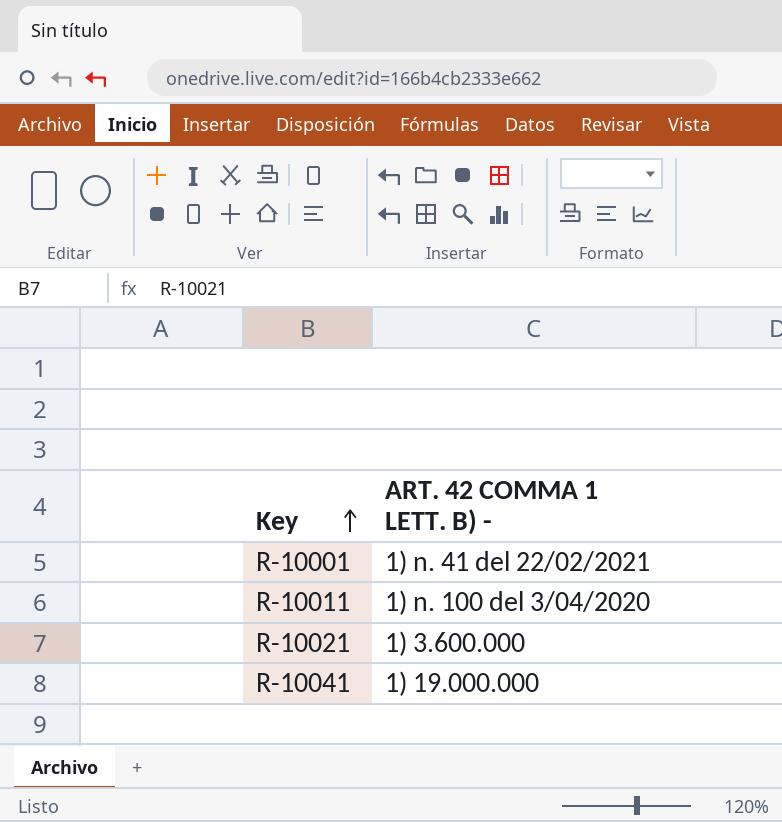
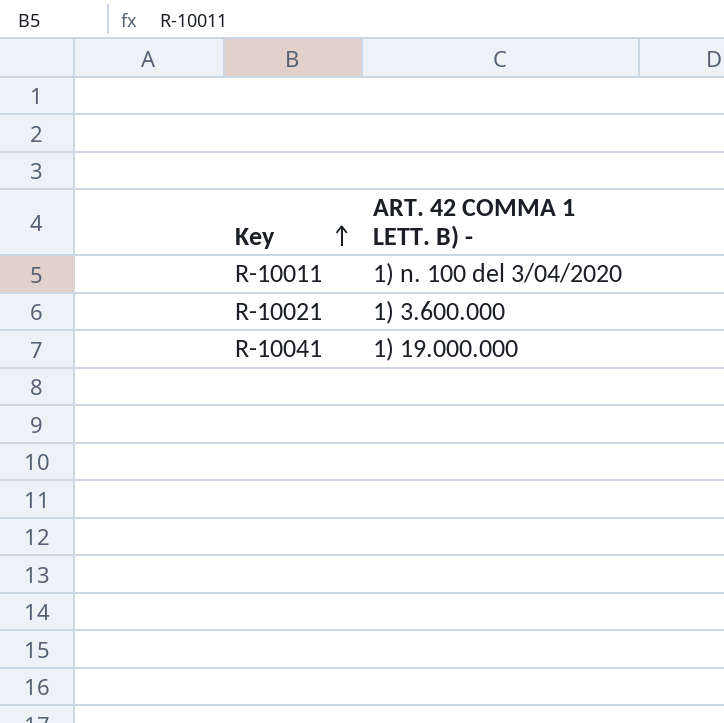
row R-10001: 1) n. 41 del 22/02/2021 -> none

